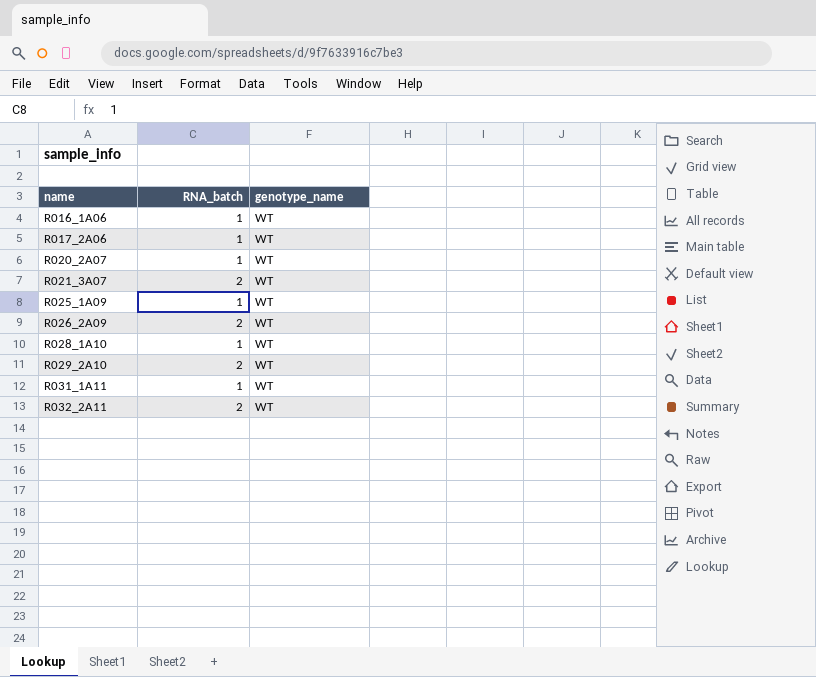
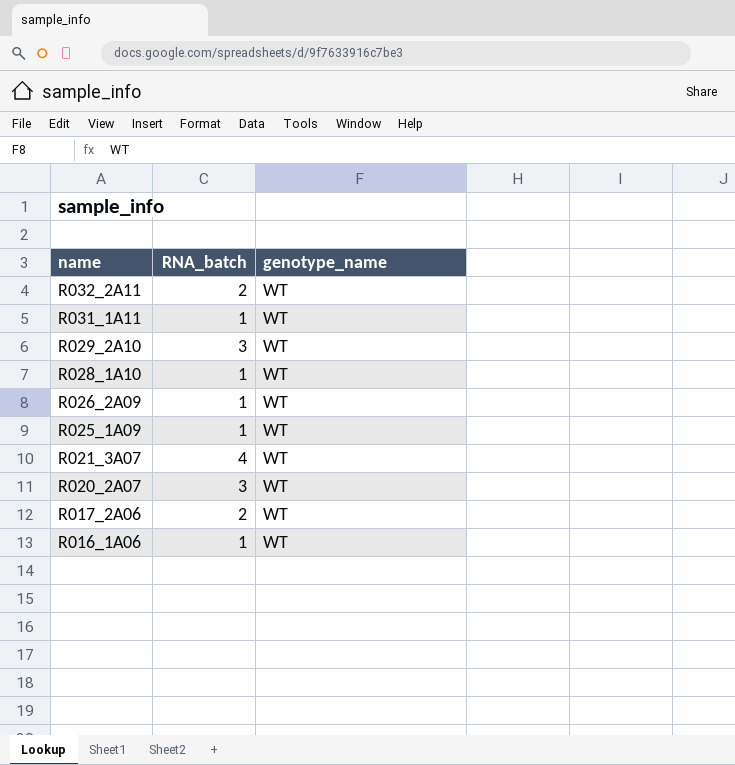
row order: name ascending -> name descending
R029_2A10 | RNA_batch: 2 -> 3
R026_2A09 | RNA_batch: 2 -> 1
R021_3A07 | RNA_batch: 2 -> 4
R020_2A07 | RNA_batch: 1 -> 3
R017_2A06 | RNA_batch: 1 -> 2

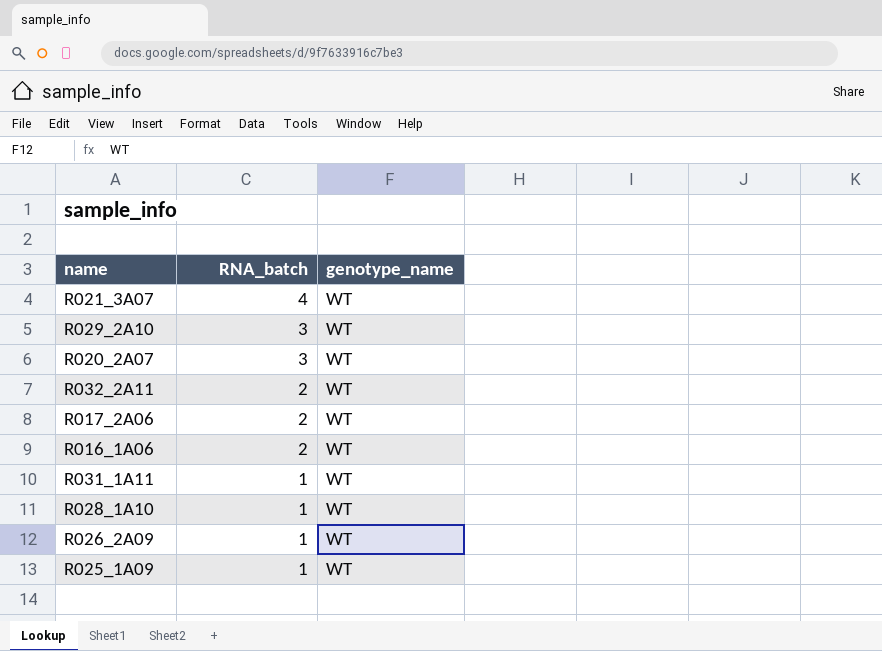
row order: name descending -> RNA_batch descending
R016_1A06 | RNA_batch: 1 -> 2

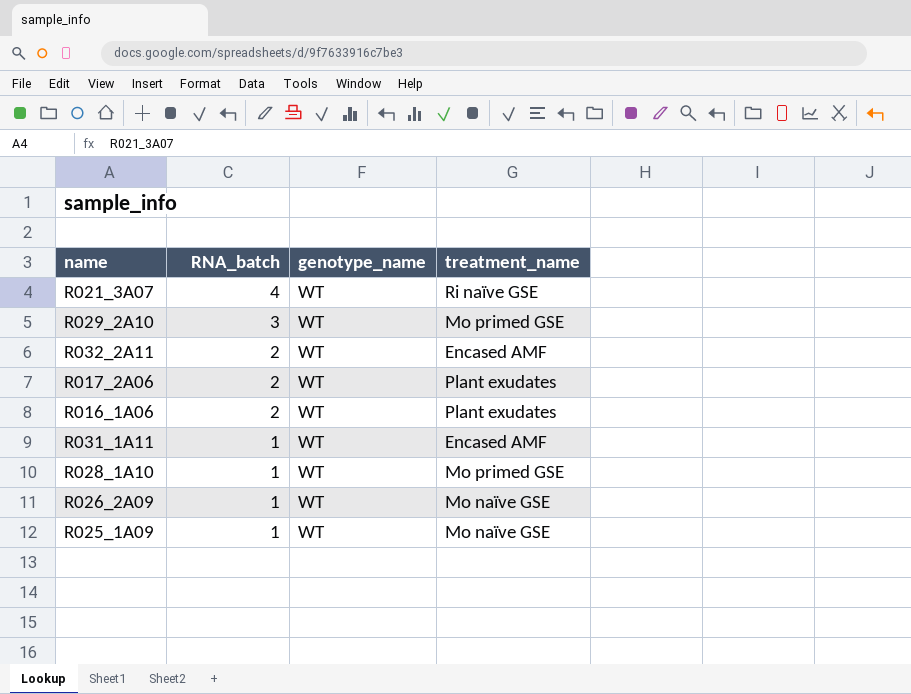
column treatment_name | position: none -> 4
row R020_2A07: 3 | WT -> none

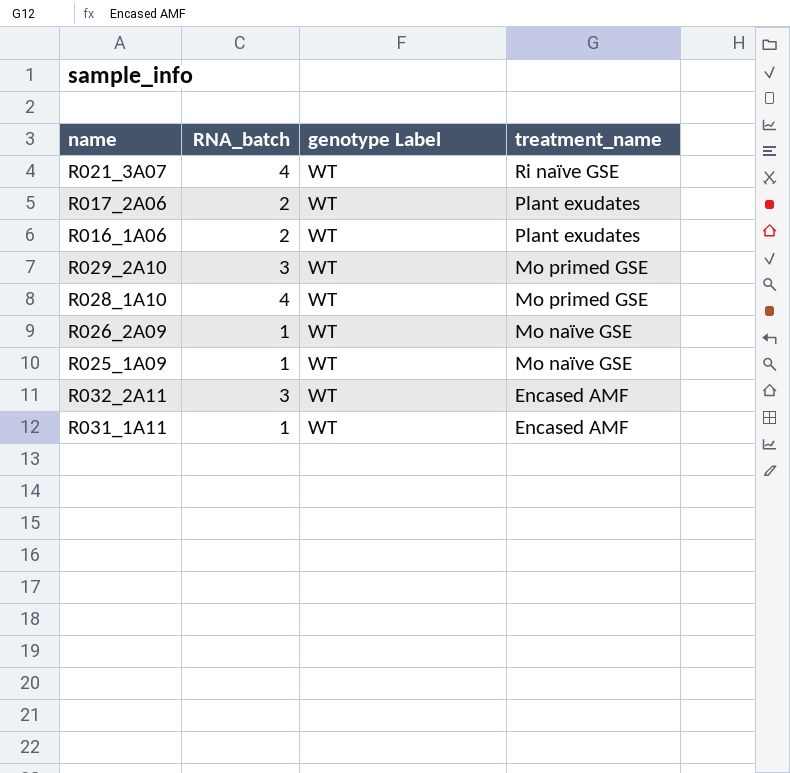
row order: RNA_batch descending -> treatment_name descending
column name: genotype_name -> genotype Label
R028_1A10 | RNA_batch: 1 -> 4
R032_2A11 | RNA_batch: 2 -> 3

